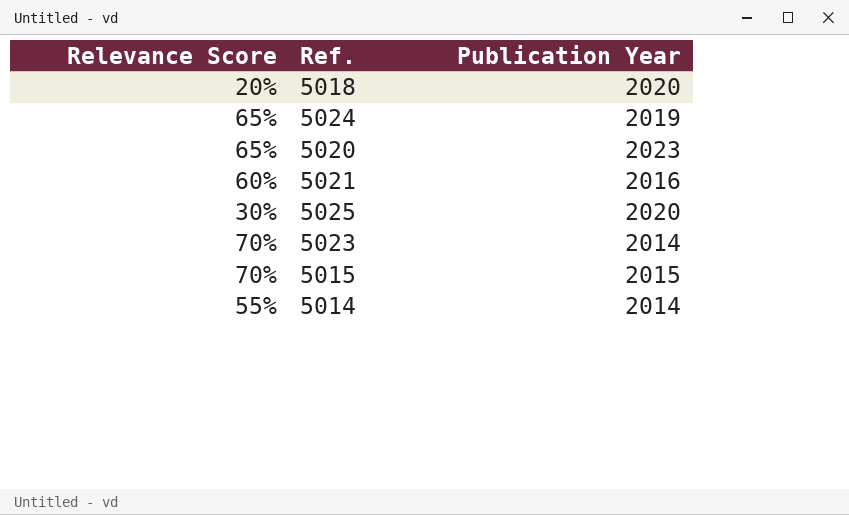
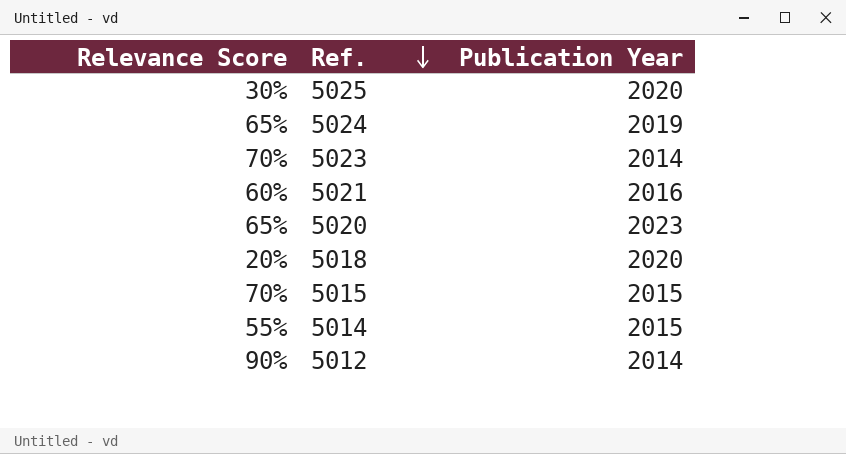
row order: none -> Ref. descending
5014 | Publication Year: 2014 -> 2015
row 5012: none -> 90% | 2014

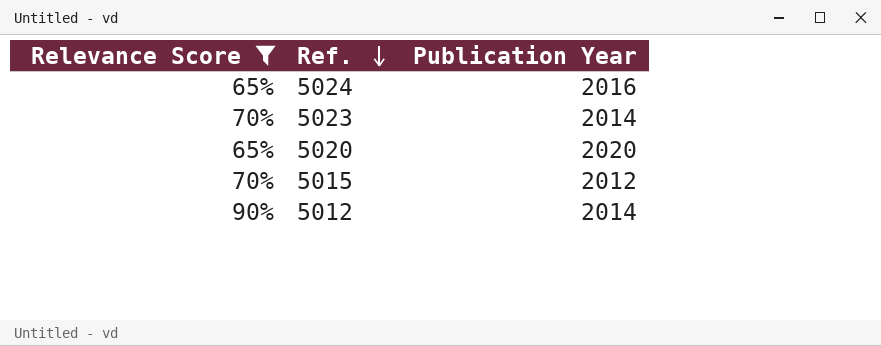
filter: none -> Relevance Score >= 65%
5024 | Publication Year: 2019 -> 2016
5020 | Publication Year: 2023 -> 2020
5015 | Publication Year: 2015 -> 2012

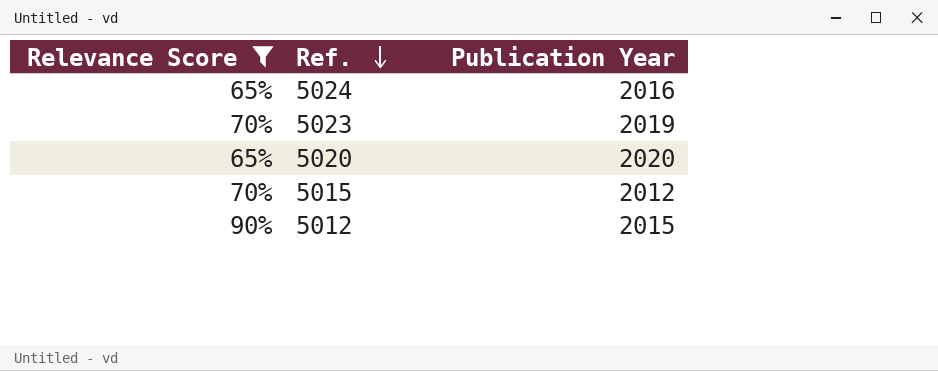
5023 | Publication Year: 2014 -> 2019
5012 | Publication Year: 2014 -> 2015

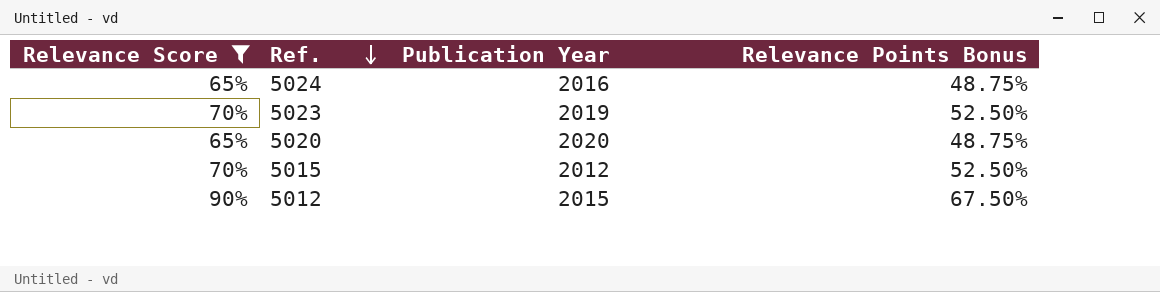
column Relevance Points Bonus | formula: none -> [Relevance Score] * 0.75

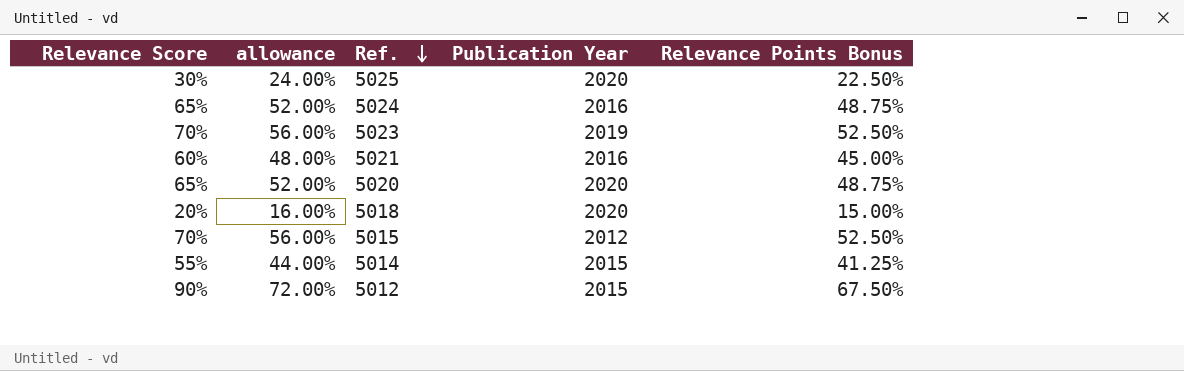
filter: Relevance Score >= 65% -> none
column allowance | formula: none -> [Relevance Score] * 0.8

